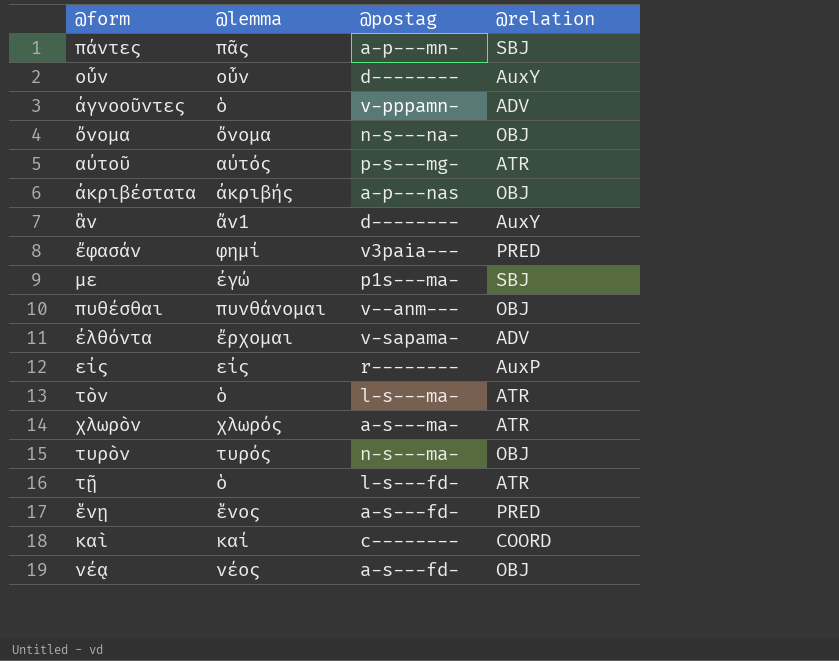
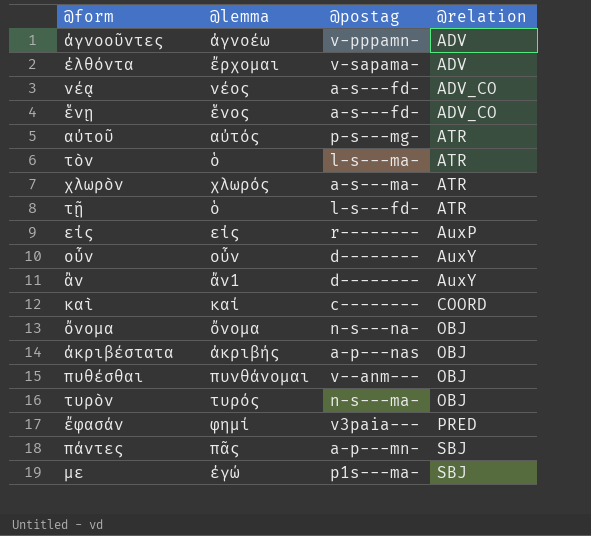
row order: none -> @relation ascending
ἀγνοοῦντες | @lemma: ὁ -> ἀγνοέω
νέᾳ | @relation: OBJ -> ADV_CO
ἕνῃ | @relation: PRED -> ADV_CO

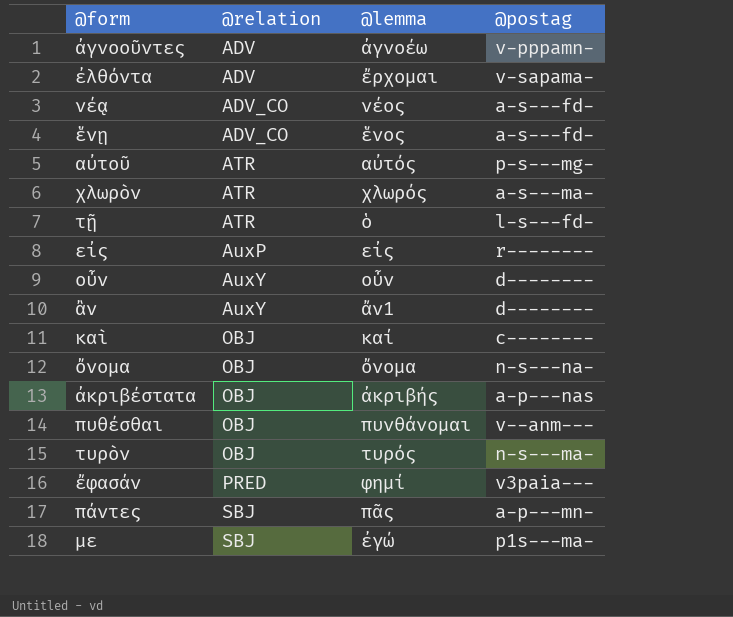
column @relation | position: 4 -> 2
row τὸν: ὁ | l-s---ma- | ATR -> none
καὶ | @relation: COORD -> OBJ

